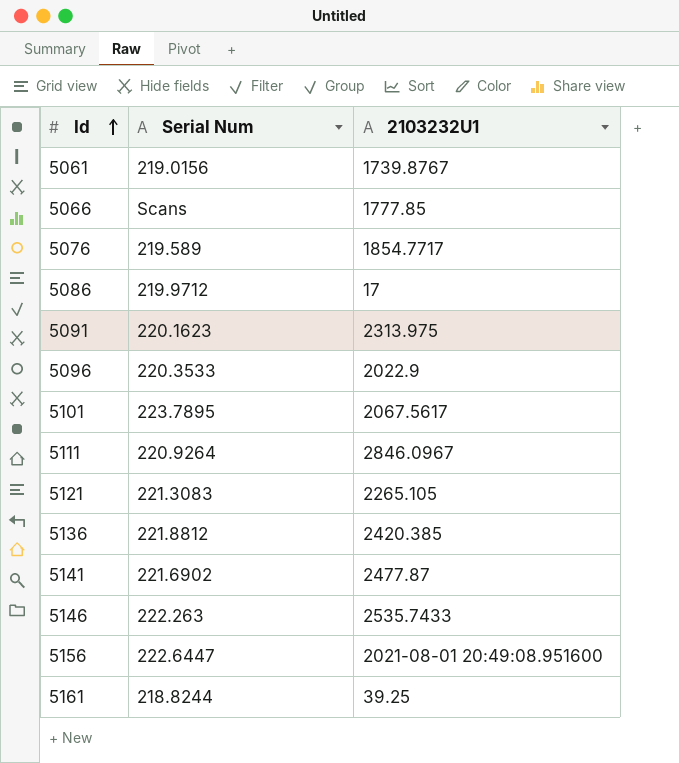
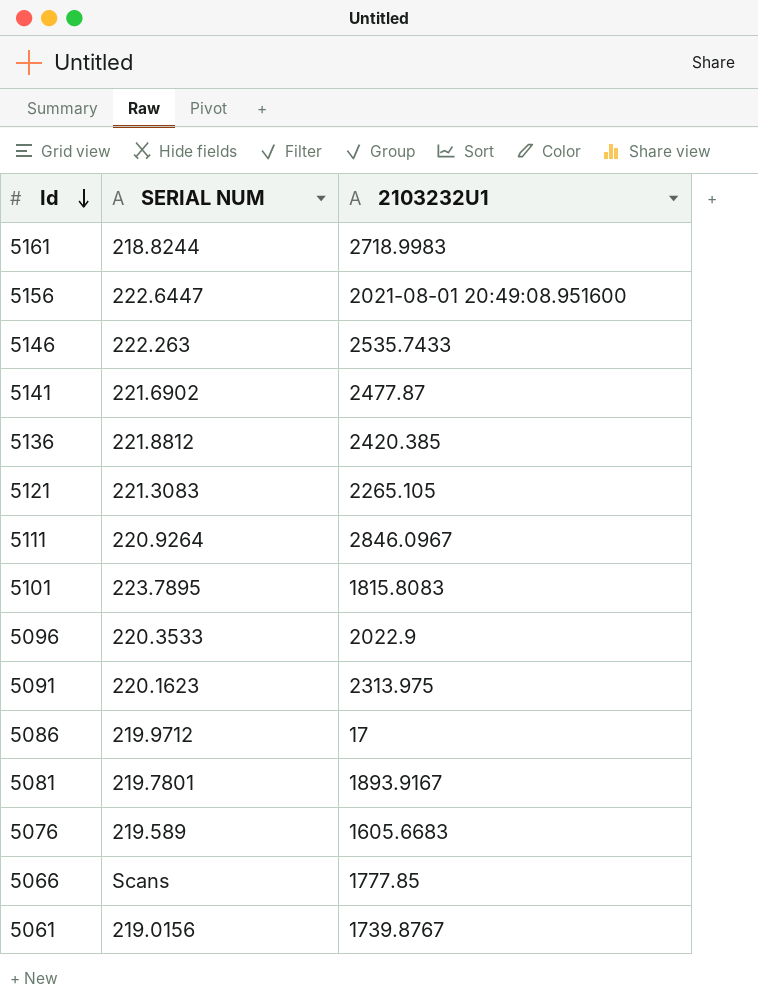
row order: Id ascending -> Id descending
column name: Serial Num -> SERIAL NUM
5161 | 2103232U1: 39.25 -> 2718.9983
5101 | 2103232U1: 2067.5617 -> 1815.8083
row 5081: none -> 219.7801 | 1893.9167
5076 | 2103232U1: 1854.7717 -> 1605.6683

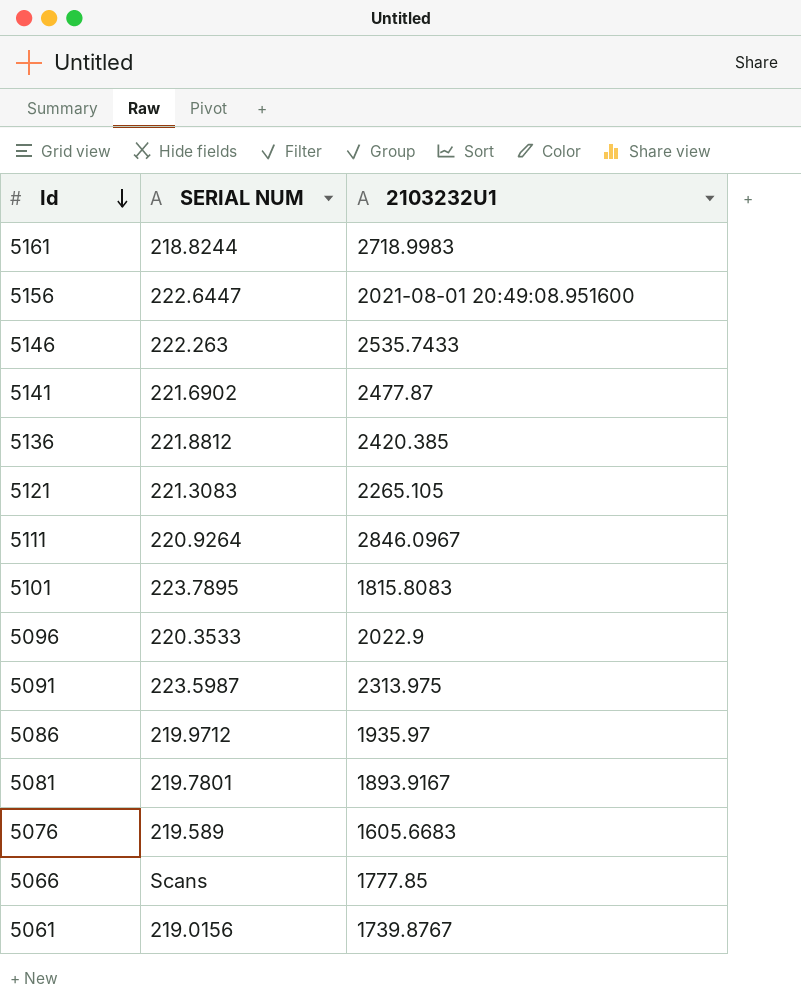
5091 | SERIAL NUM: 220.1623 -> 223.5987
5086 | 2103232U1: 17 -> 1935.97

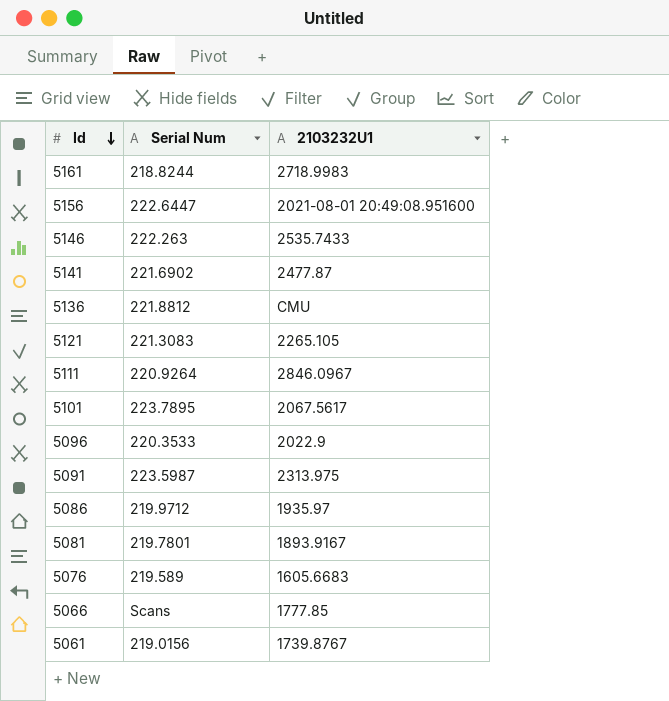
column name: SERIAL NUM -> Serial Num
5136 | 2103232U1: 2420.385 -> CMU
5101 | 2103232U1: 1815.8083 -> 2067.5617

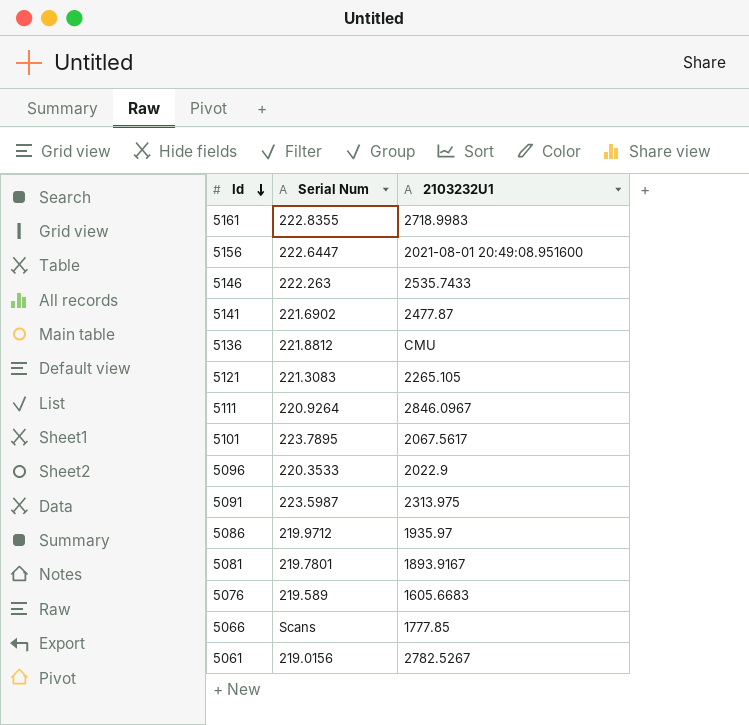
5161 | Serial Num: 218.8244 -> 222.8355
5061 | 2103232U1: 1739.8767 -> 2782.5267

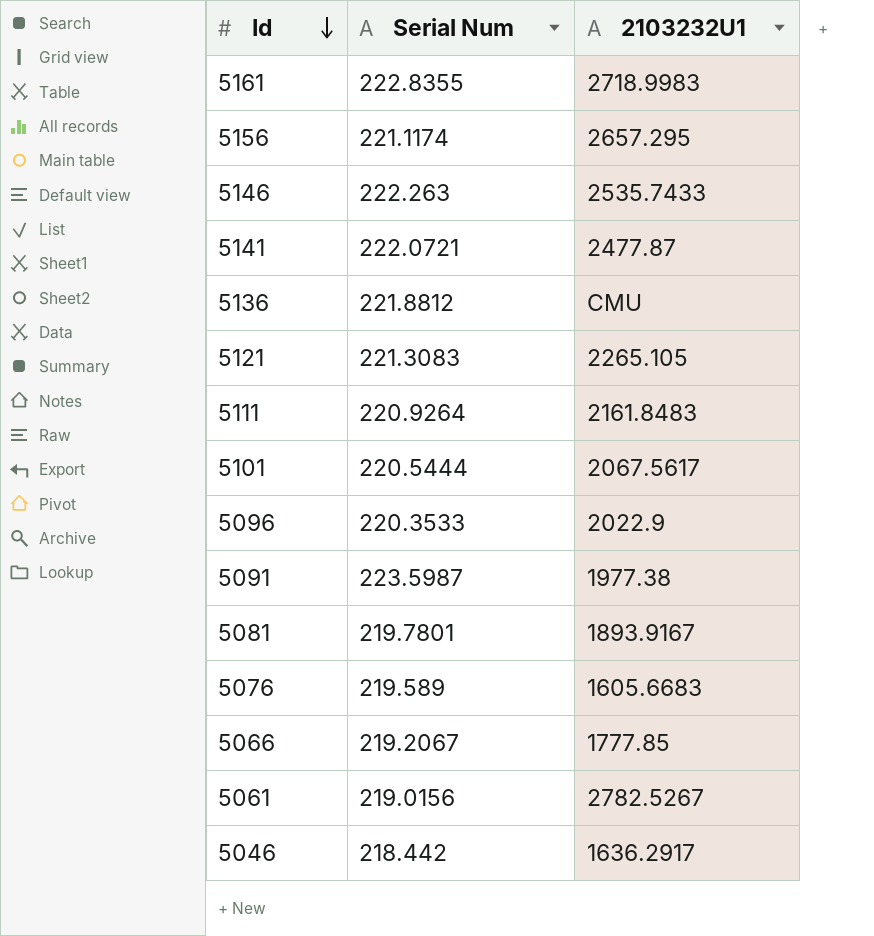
row 5086: 219.9712 | 1935.97 -> none
5156 | Serial Num: 222.6447 -> 221.1174
5156 | 2103232U1: 2021-08-01 20:49:08.951600 -> 2657.295
5141 | Serial Num: 221.6902 -> 222.0721
5111 | 2103232U1: 2846.0967 -> 2161.8483
5101 | Serial Num: 223.7895 -> 220.5444
5091 | 2103232U1: 2313.975 -> 1977.38
5066 | Serial Num: Scans -> 219.2067
row 5046: none -> 218.442 | 1636.2917

